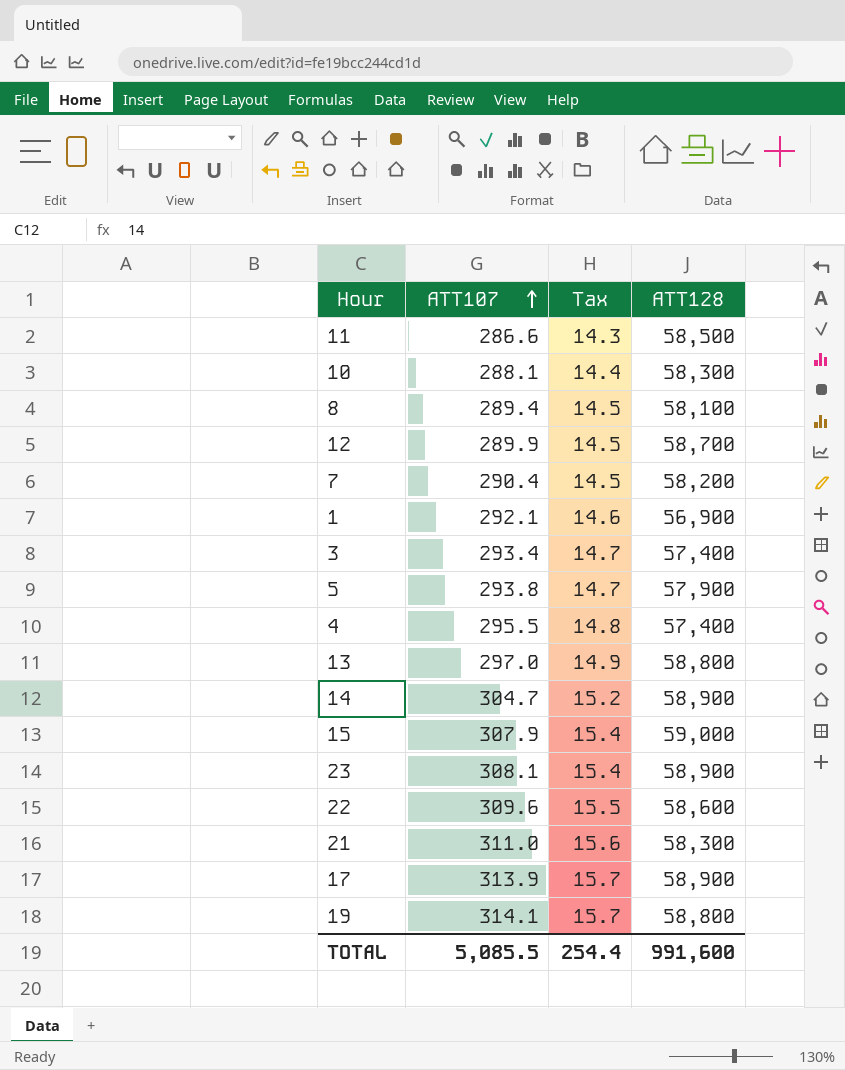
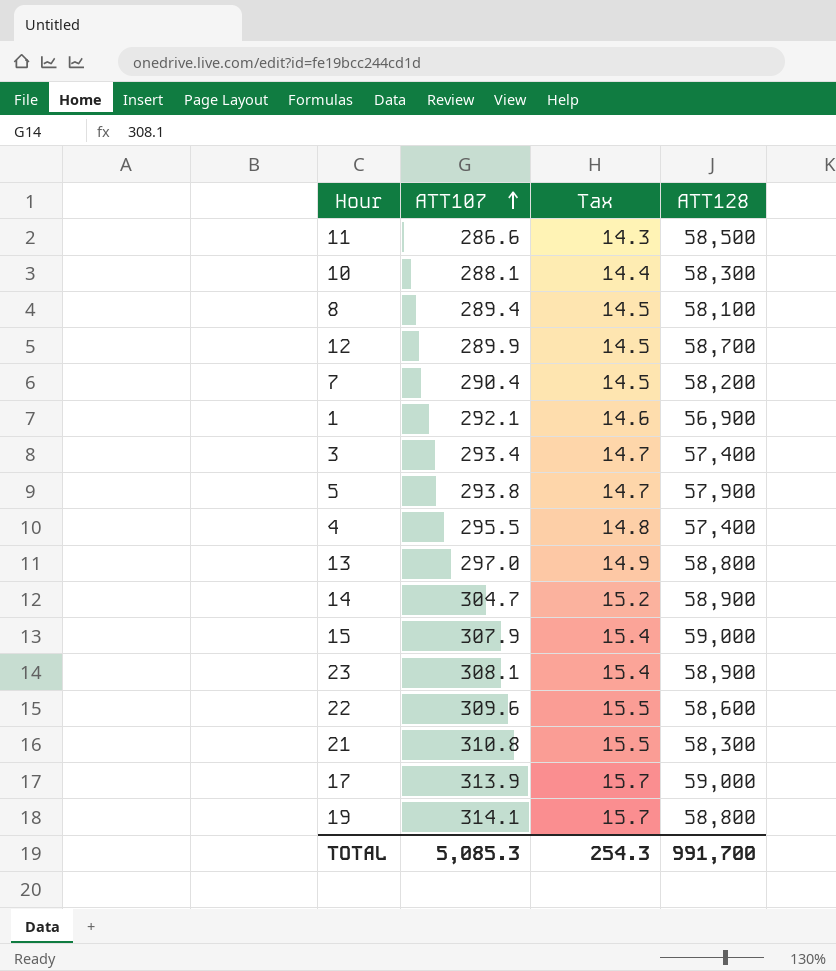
21 | ATT107: 311.0 -> 310.8
21 | Tax: 15.6 -> 15.5
17 | ATT128: 58,900 -> 59,000
TOTAL | ATT107: 5,085.5 -> 5,085.3
TOTAL | Tax: 254.4 -> 254.3
TOTAL | ATT128: 991,600 -> 991,700

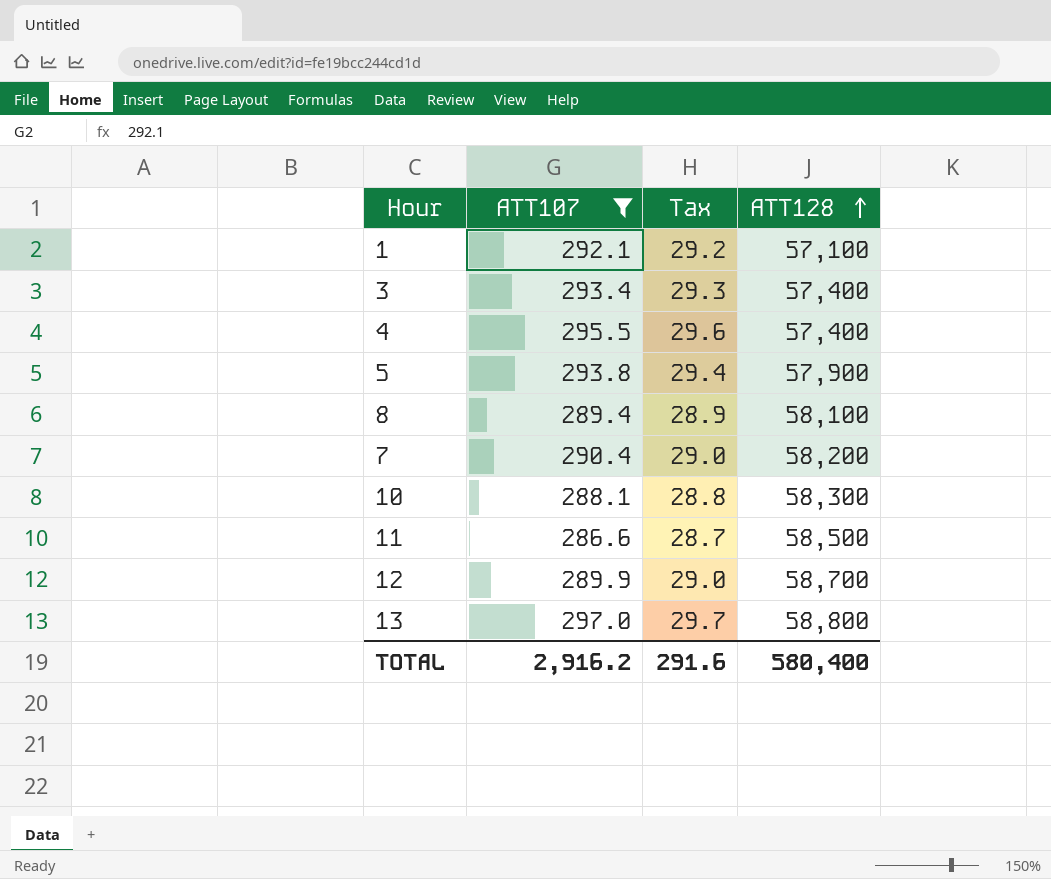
filter: none -> ATT107 <= 297.0
row order: ATT107 ascending -> ATT128 ascending
column Tax | formula: [ATT107] * 0.05 -> [ATT107] * 0.1
1 | ATT128: 56,900 -> 57,100
TOTAL | ATT107: 5,085.3 -> 2,916.2
TOTAL | Tax: 254.3 -> 291.6
TOTAL | ATT128: 991,700 -> 580,400

